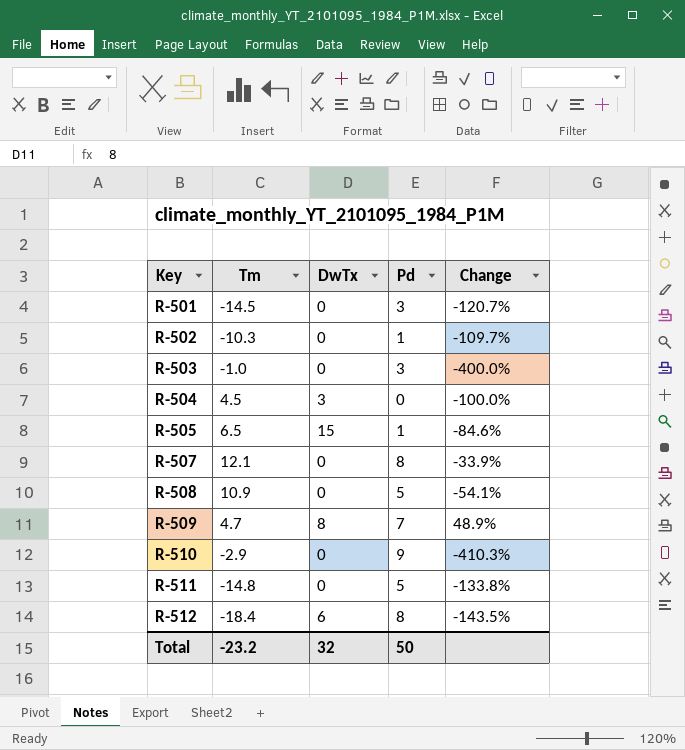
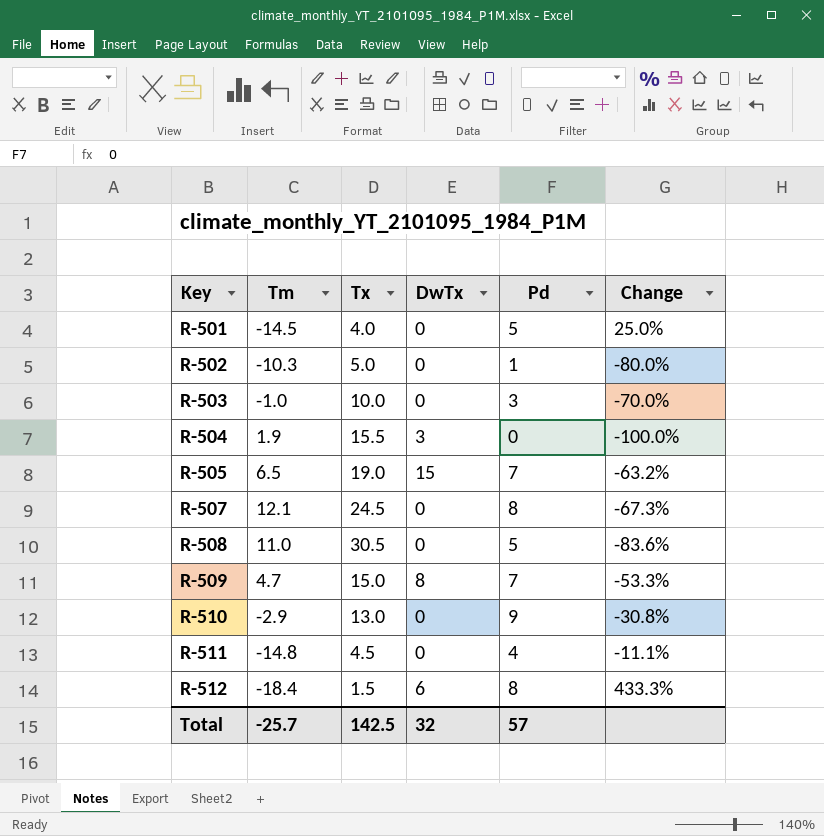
column Tx | position: none -> 3
column Change | formula: ([Pd] - [Tm]) / [Tm] -> ([Pd] - [Tx]) / [Tx]
R-501 | Pd: 3 -> 5
R-504 | Tm: 4.5 -> 1.9
R-505 | Pd: 1 -> 7
R-508 | Tm: 10.9 -> 11.0
R-511 | Pd: 5 -> 4
Total | Tm: -23.2 -> -25.7
Total | Pd: 50 -> 57

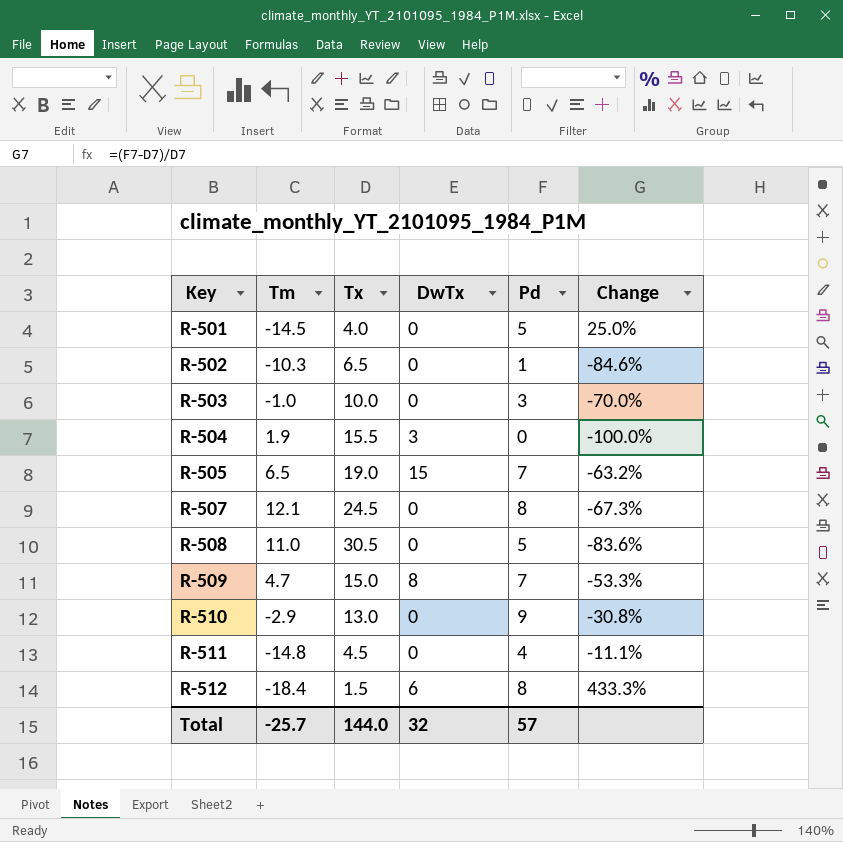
R-502 | Tx: 5.0 -> 6.5
R-502 | Change: -80.0% -> -84.6%
Total | Tx: 142.5 -> 144.0

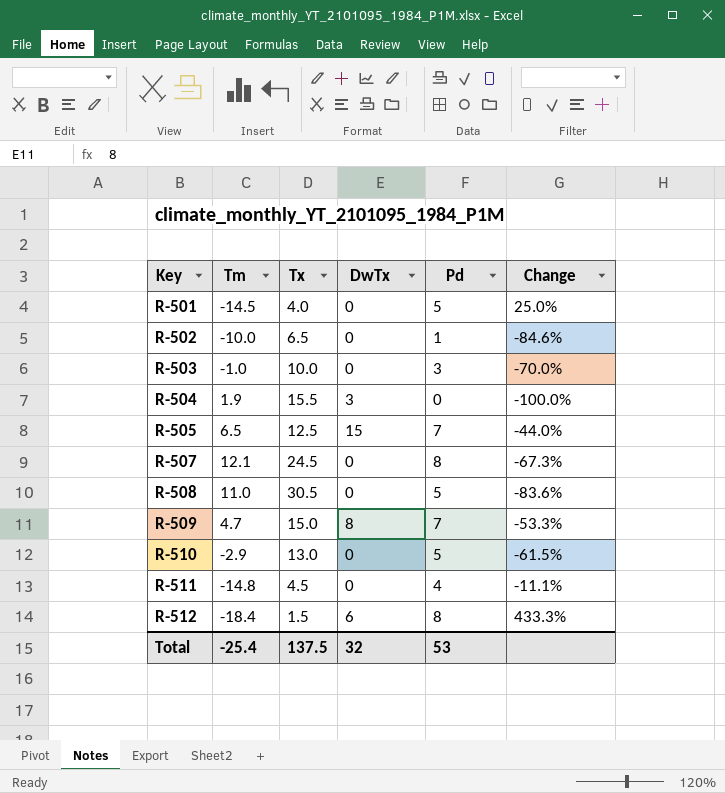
R-502 | Tm: -10.3 -> -10.0
R-505 | Tx: 19.0 -> 12.5
R-505 | Change: -63.2% -> -44.0%
R-510 | Pd: 9 -> 5
R-510 | Change: -30.8% -> -61.5%
Total | Tm: -25.7 -> -25.4
Total | Tx: 144.0 -> 137.5
Total | Pd: 57 -> 53

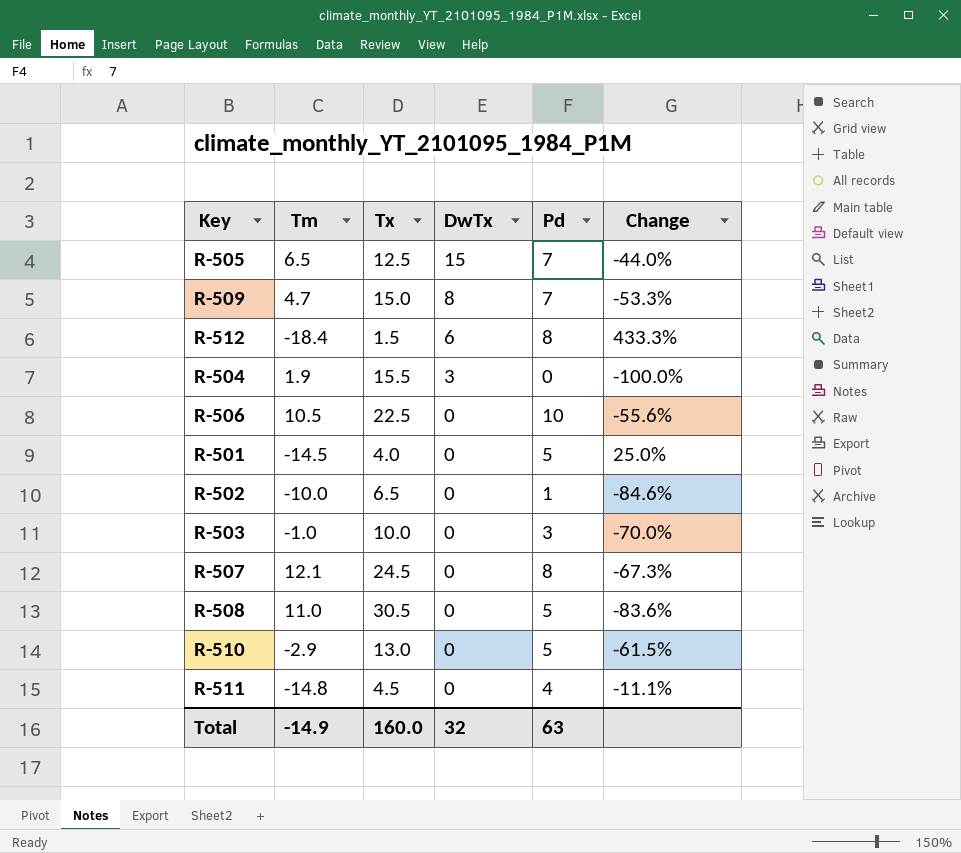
row order: Key ascending -> DwTx descending
row R-506: none -> 10.5 | 22.5 | 0 | 10 | -55.6%
Total | Tm: -25.4 -> -14.9
Total | Tx: 137.5 -> 160.0
Total | Pd: 53 -> 63

